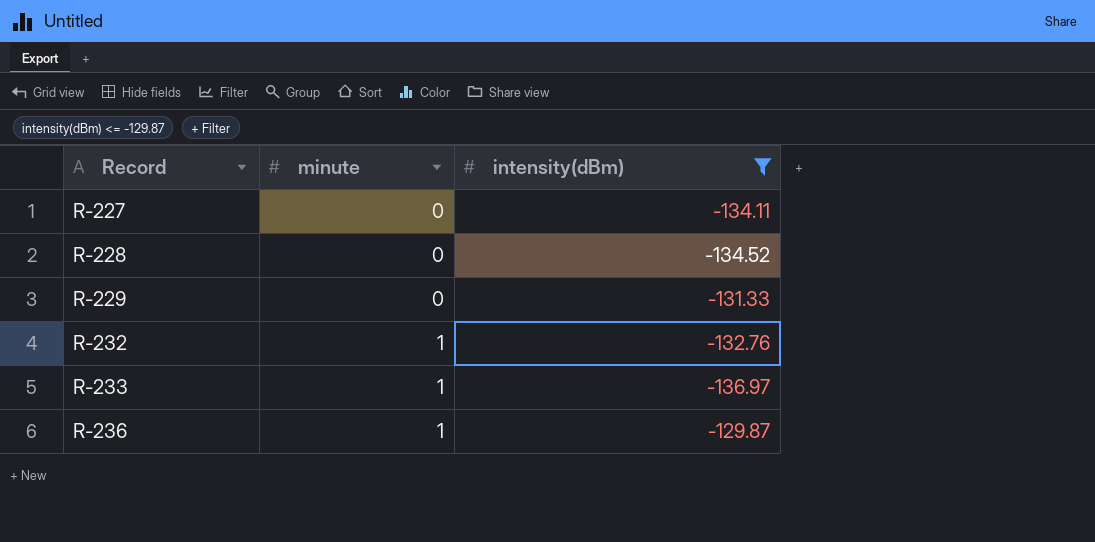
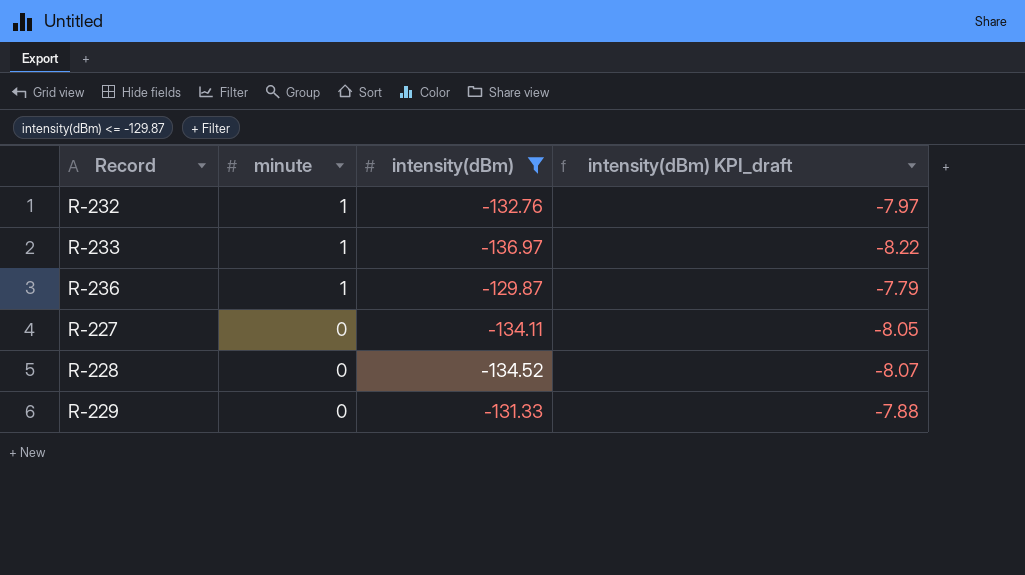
row order: Record ascending -> minute descending
column intensity(dBm) KPI_draft | formula: none -> [intensity(dBm)] * 0.06

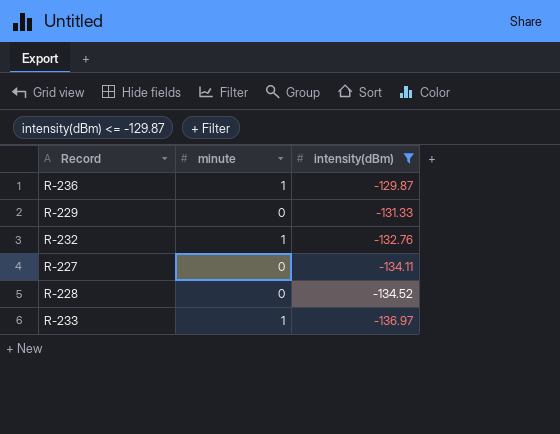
row order: minute descending -> intensity(dBm) descending
column intensity(dBm) KPI_draft | formula: [intensity(dBm)] * 0.06 -> none

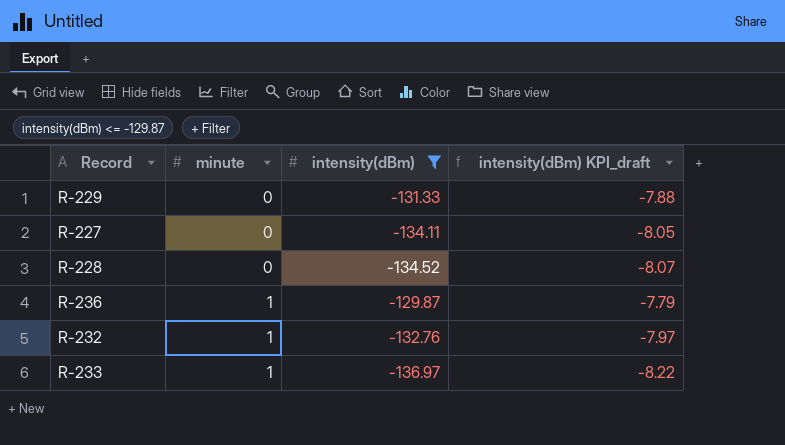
row order: intensity(dBm) descending -> minute ascending
column intensity(dBm) KPI_draft | formula: none -> [intensity(dBm)] * 0.06

